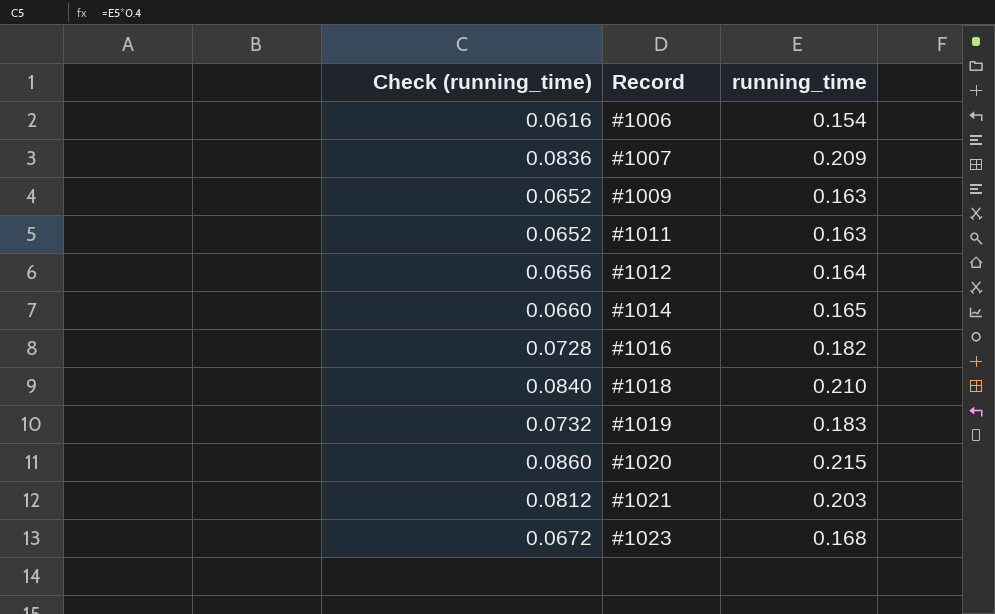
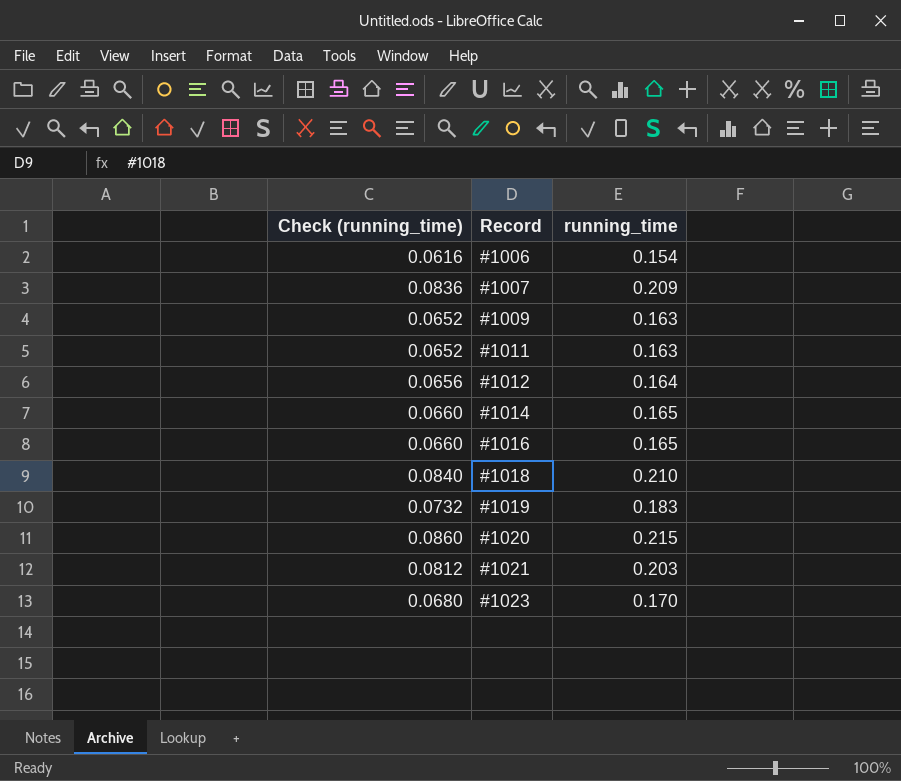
#1016 | Check (running_time): 0.0728 -> 0.0660
#1016 | running_time: 0.182 -> 0.165
#1023 | Check (running_time): 0.0672 -> 0.0680
#1023 | running_time: 0.168 -> 0.170

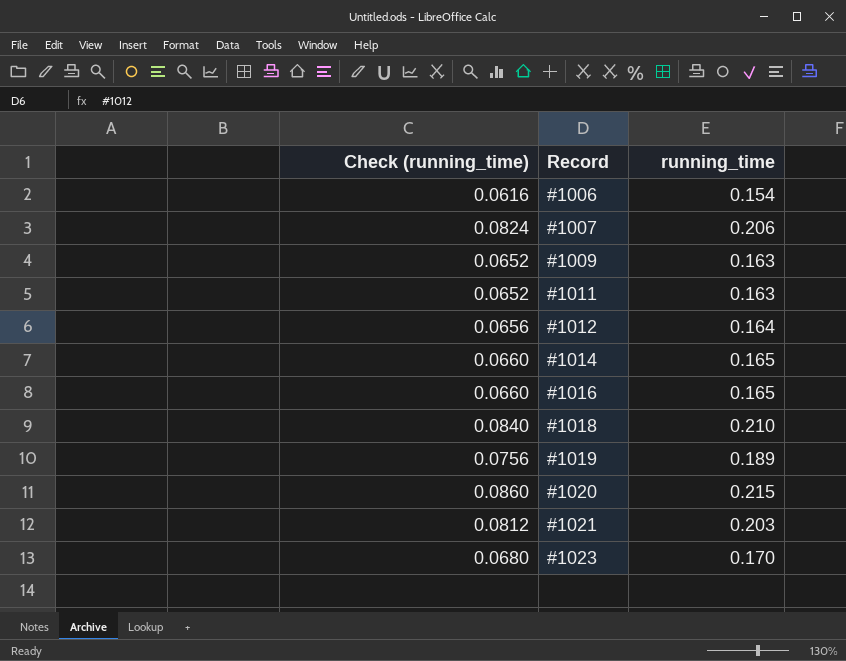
#1007 | Check (running_time): 0.0836 -> 0.0824
#1007 | running_time: 0.209 -> 0.206
#1019 | Check (running_time): 0.0732 -> 0.0756
#1019 | running_time: 0.183 -> 0.189

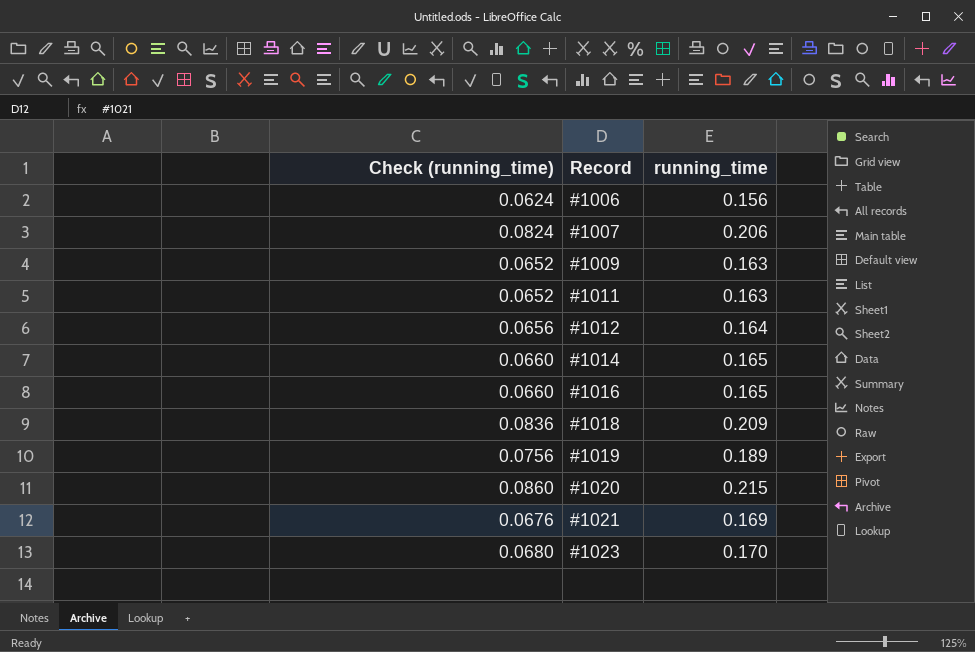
#1006 | Check (running_time): 0.0616 -> 0.0624
#1006 | running_time: 0.154 -> 0.156
#1018 | Check (running_time): 0.0840 -> 0.0836
#1018 | running_time: 0.210 -> 0.209
#1021 | Check (running_time): 0.0812 -> 0.0676
#1021 | running_time: 0.203 -> 0.169

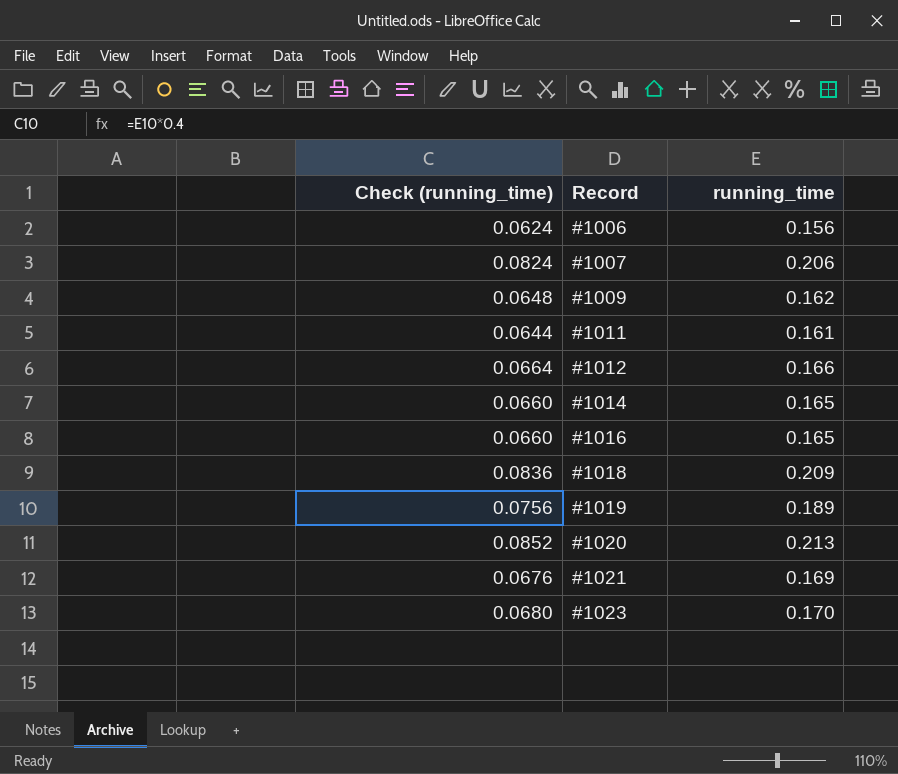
#1009 | Check (running_time): 0.0652 -> 0.0648
#1009 | running_time: 0.163 -> 0.162
#1011 | Check (running_time): 0.0652 -> 0.0644
#1011 | running_time: 0.163 -> 0.161
#1012 | Check (running_time): 0.0656 -> 0.0664
#1012 | running_time: 0.164 -> 0.166
#1020 | Check (running_time): 0.0860 -> 0.0852
#1020 | running_time: 0.215 -> 0.213

